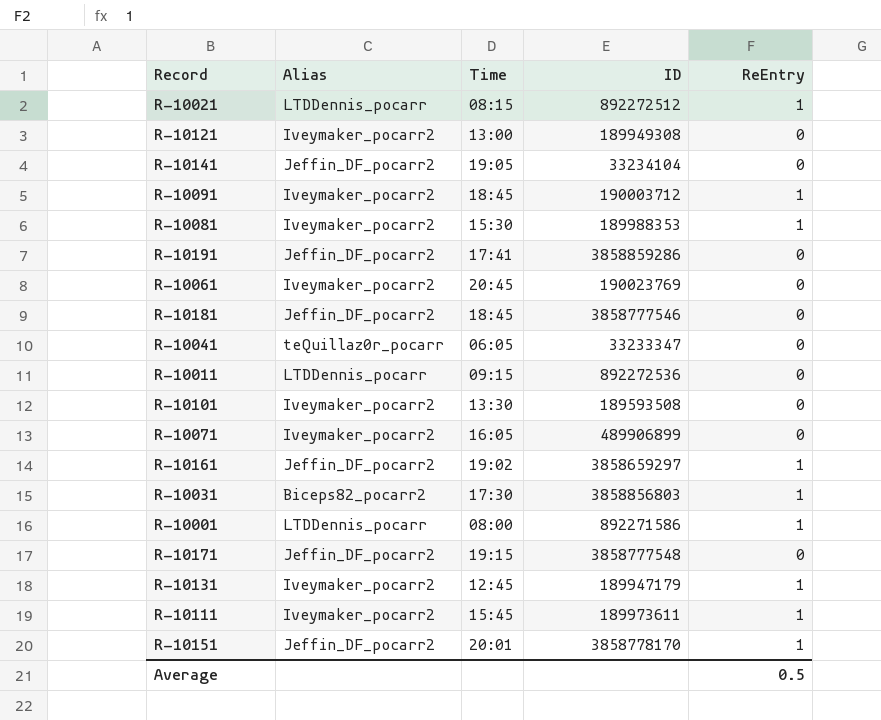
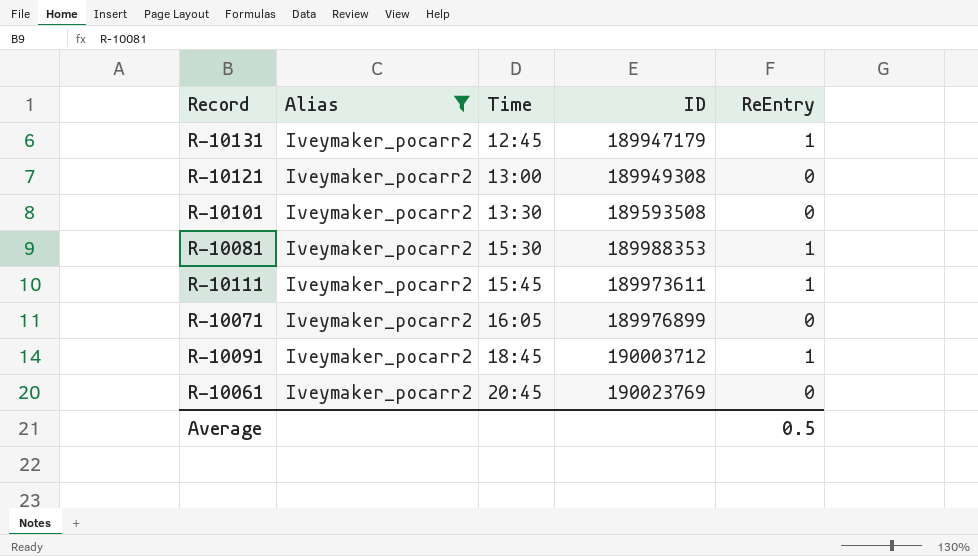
filter: none -> Alias = Iveymaker_pocarr2
row order: none -> Time ascending
R-10071 | ID: 489906899 -> 189976899

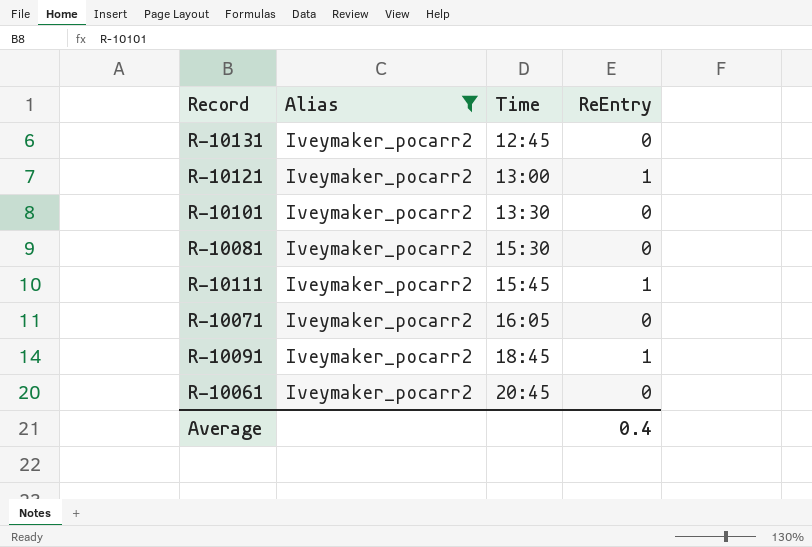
column ID | position: 4 -> none
R-10131 | ReEntry: 1 -> 0
R-10121 | ReEntry: 0 -> 1
R-10081 | ReEntry: 1 -> 0
Average | ReEntry: 0.5 -> 0.4

